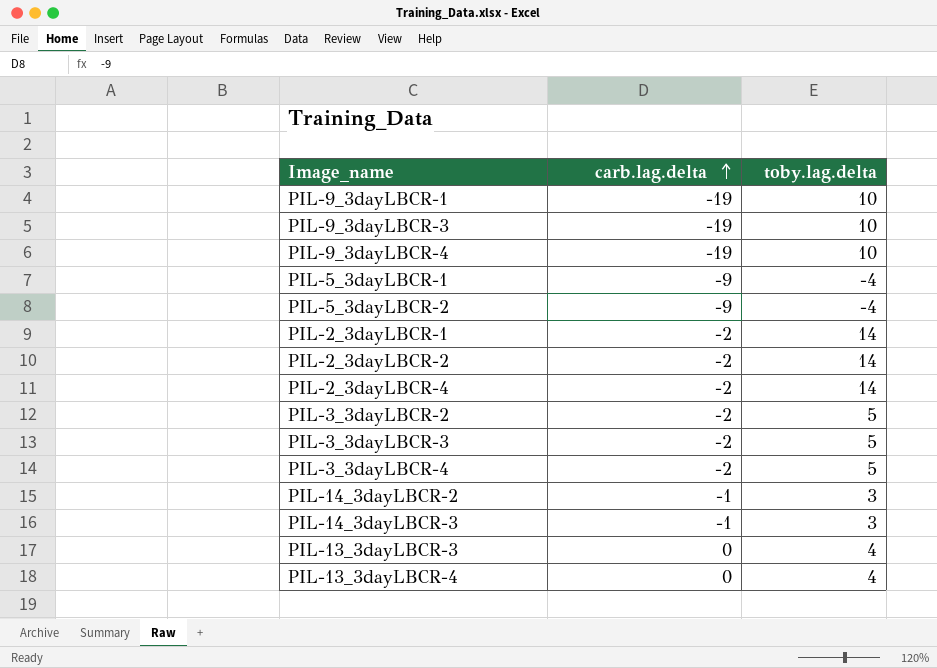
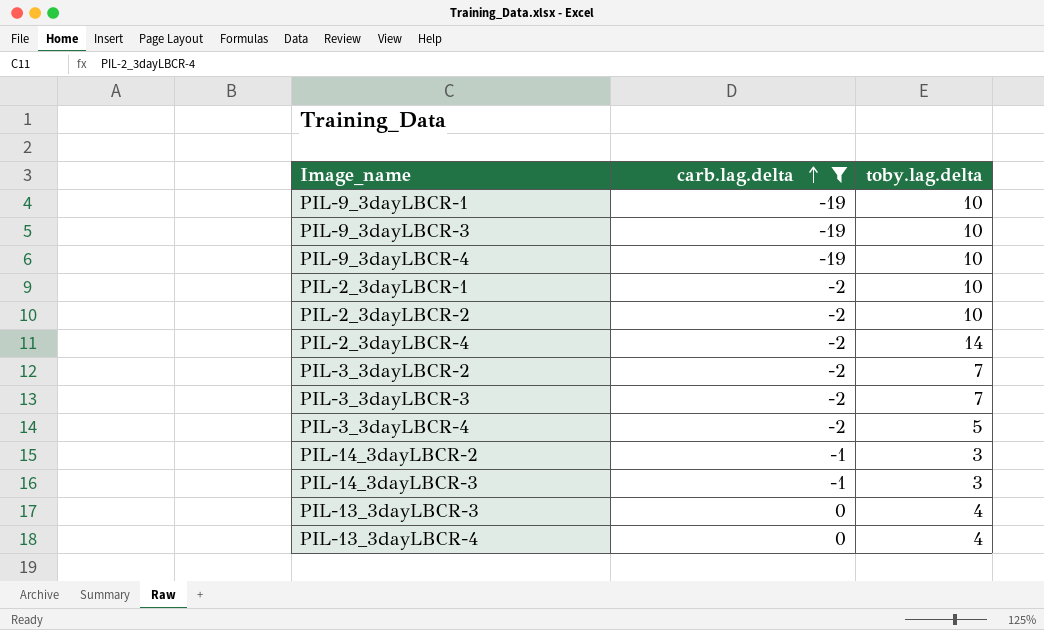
filter: none -> carb.lag.delta != -9
PIL-2_3dayLBCR-1 | toby.lag.delta: 14 -> 10
PIL-2_3dayLBCR-2 | toby.lag.delta: 14 -> 10
PIL-3_3dayLBCR-2 | toby.lag.delta: 5 -> 7
PIL-3_3dayLBCR-3 | toby.lag.delta: 5 -> 7

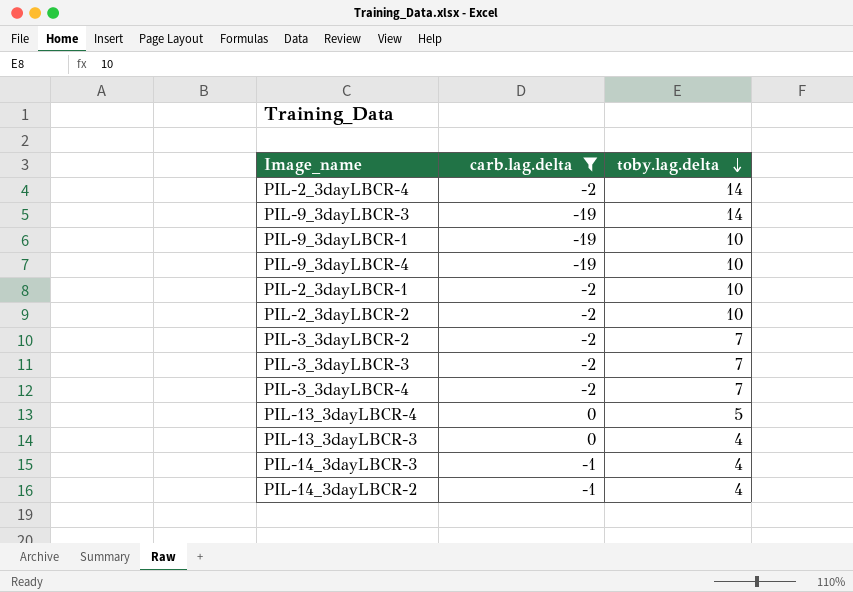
row order: carb.lag.delta ascending -> toby.lag.delta descending
PIL-9_3dayLBCR-3 | toby.lag.delta: 10 -> 14
PIL-3_3dayLBCR-4 | toby.lag.delta: 5 -> 7
PIL-13_3dayLBCR-4 | toby.lag.delta: 4 -> 5
PIL-14_3dayLBCR-3 | toby.lag.delta: 3 -> 4
PIL-14_3dayLBCR-2 | toby.lag.delta: 3 -> 4

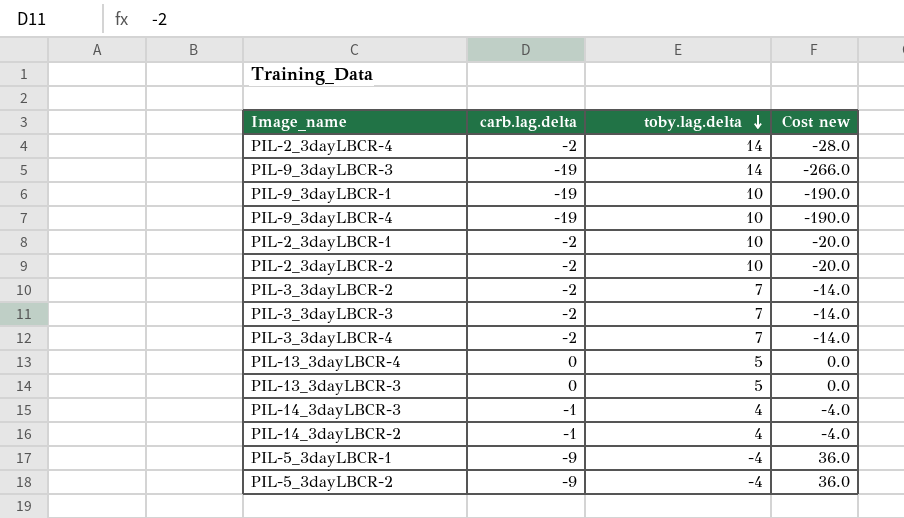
filter: carb.lag.delta != -9 -> none
column Cost new | formula: none -> [carb.lag.delta] * [toby.lag.delta]
PIL-13_3dayLBCR-3 | toby.lag.delta: 4 -> 5

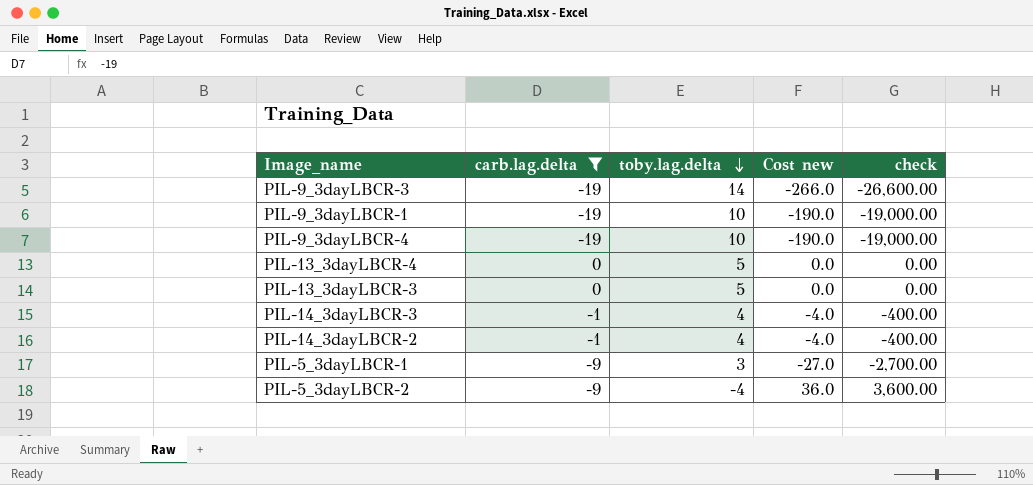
filter: none -> carb.lag.delta != -2
column check | formula: none -> [Cost new] * 100
PIL-5_3dayLBCR-1 | toby.lag.delta: -4 -> 3
PIL-5_3dayLBCR-1 | Cost new: 36.0 -> -27.0

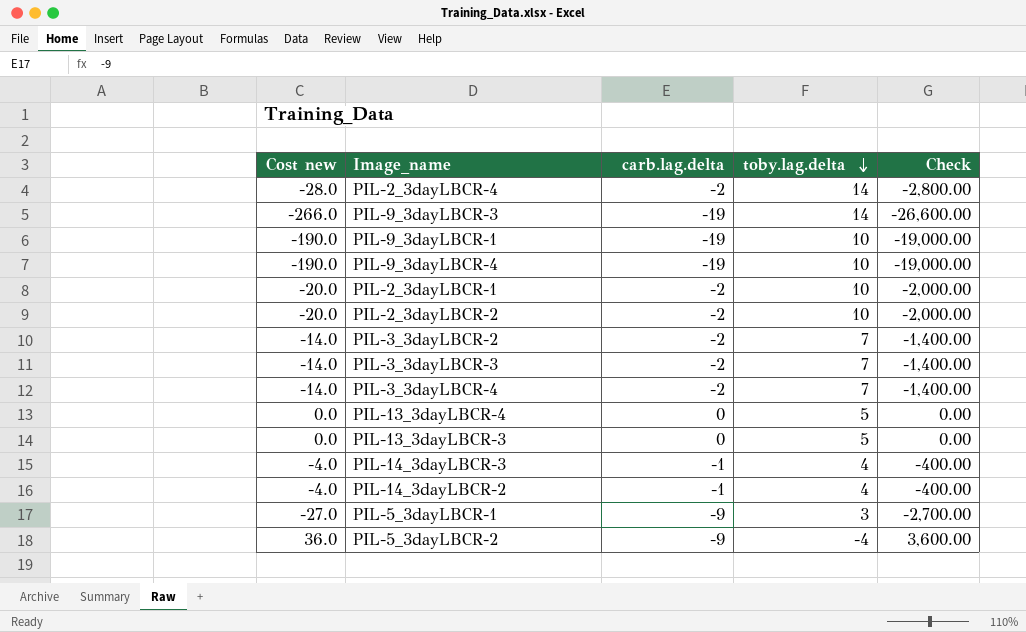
filter: carb.lag.delta != -2 -> none
column Cost new | position: 4 -> 1
column name: check -> Check

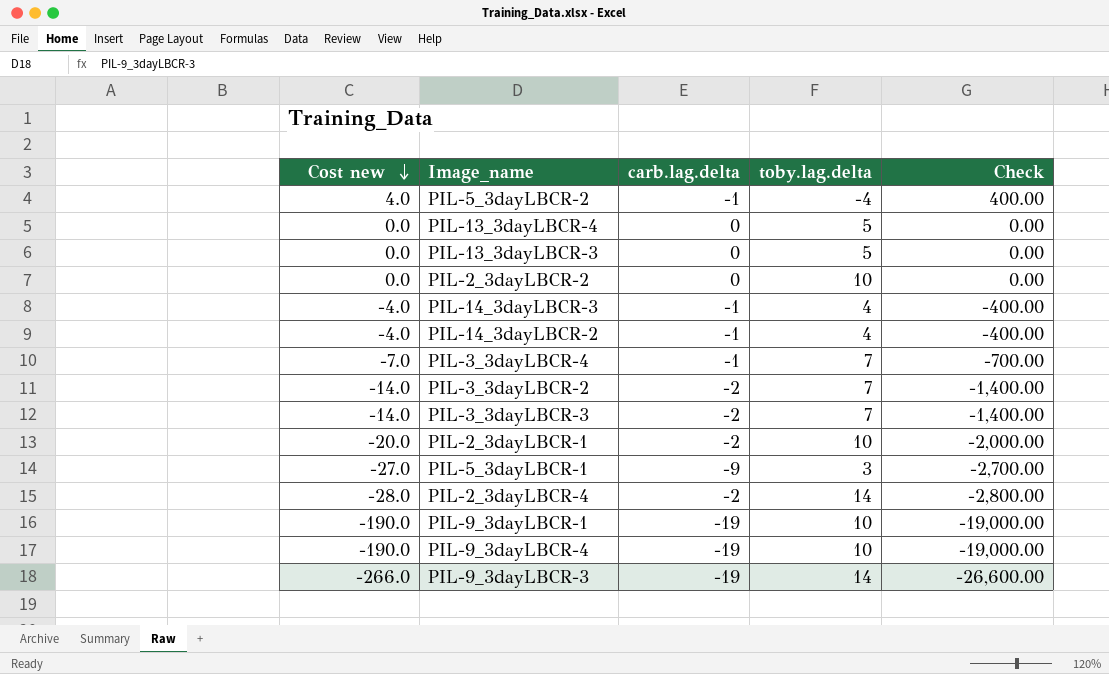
row order: toby.lag.delta descending -> Cost new descending
PIL-5_3dayLBCR-2 | Cost new: 36.0 -> 4.0
PIL-5_3dayLBCR-2 | carb.lag.delta: -9 -> -1
PIL-5_3dayLBCR-2 | Check: 3,600.00 -> 400.00
PIL-2_3dayLBCR-2 | Cost new: -20.0 -> 0.0
PIL-2_3dayLBCR-2 | carb.lag.delta: -2 -> 0
PIL-2_3dayLBCR-2 | Check: -2,000.00 -> 0.00
PIL-3_3dayLBCR-4 | Cost new: -14.0 -> -7.0
PIL-3_3dayLBCR-4 | carb.lag.delta: -2 -> -1
PIL-3_3dayLBCR-4 | Check: -1,400.00 -> -700.00

